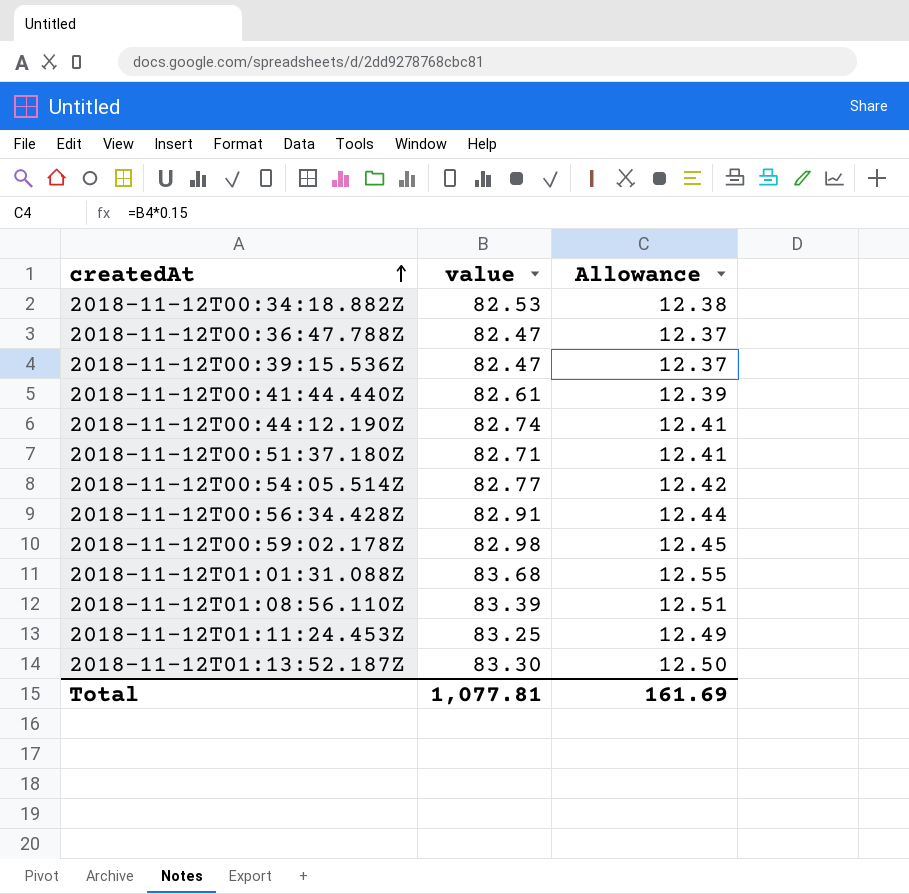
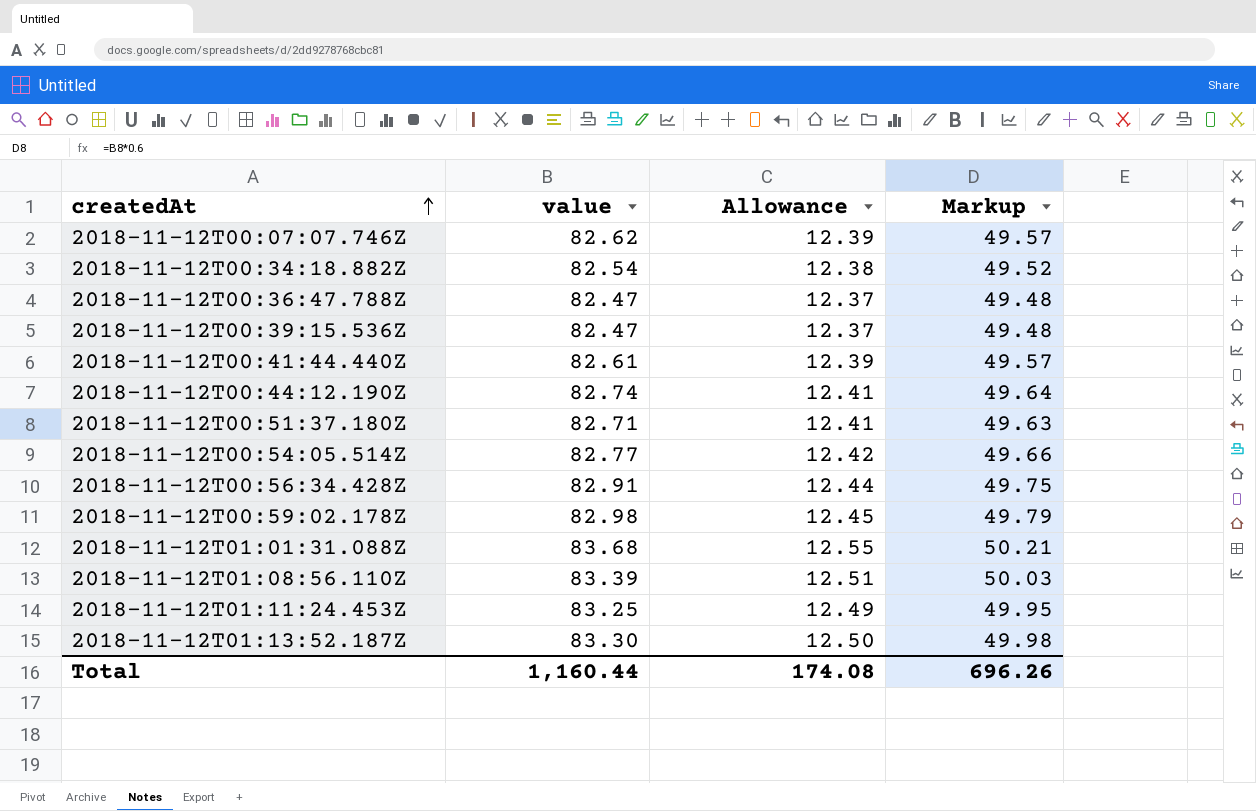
column Markup | formula: none -> [value] * 0.6
row 2018-11-12T00:07:07.746Z: none -> 82.62 | 12.39 | 49.57
2018-11-12T00:34:18.882Z | value: 82.53 -> 82.54
Total | value: 1,077.81 -> 1,160.44
Total | Allowance: 161.69 -> 174.08

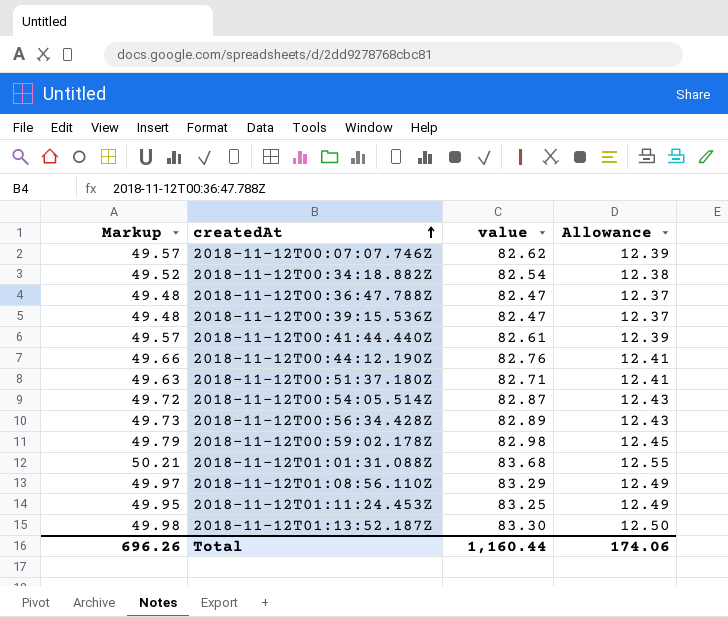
column Markup | position: 4 -> 1
2018-11-12T00:44:12.190Z | Markup: 49.64 -> 49.66
2018-11-12T00:44:12.190Z | value: 82.74 -> 82.76
2018-11-12T00:54:05.514Z | Markup: 49.66 -> 49.72
2018-11-12T00:54:05.514Z | value: 82.77 -> 82.87
2018-11-12T00:54:05.514Z | Allowance: 12.42 -> 12.43
2018-11-12T00:56:34.428Z | Markup: 49.75 -> 49.73
2018-11-12T00:56:34.428Z | value: 82.91 -> 82.89
2018-11-12T00:56:34.428Z | Allowance: 12.44 -> 12.43
2018-11-12T01:08:56.110Z | Markup: 50.03 -> 49.97
2018-11-12T01:08:56.110Z | value: 83.39 -> 83.29
2018-11-12T01:08:56.110Z | Allowance: 12.51 -> 12.49
Total | Allowance: 174.08 -> 174.06

